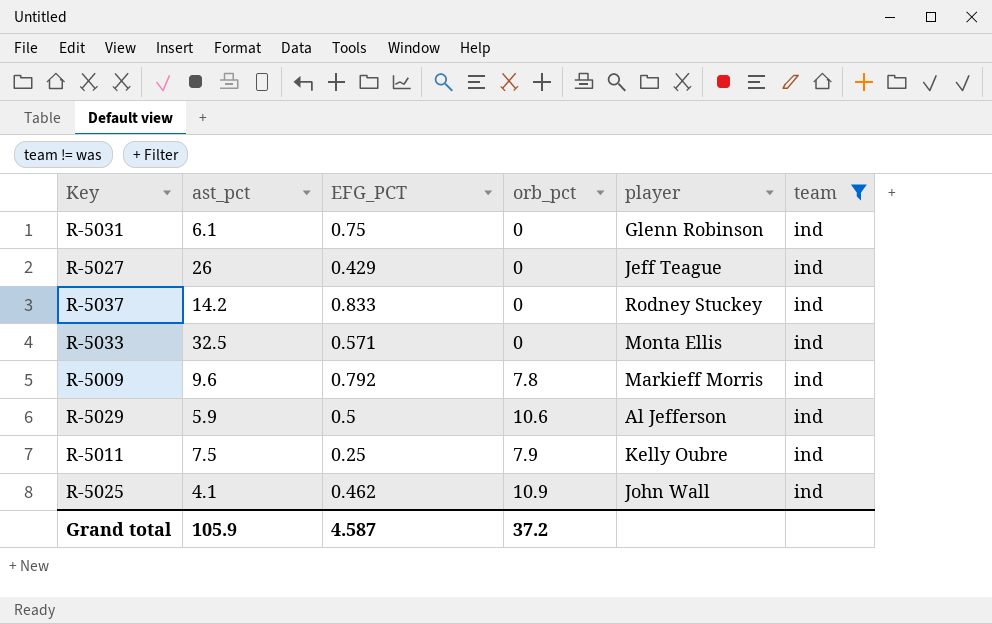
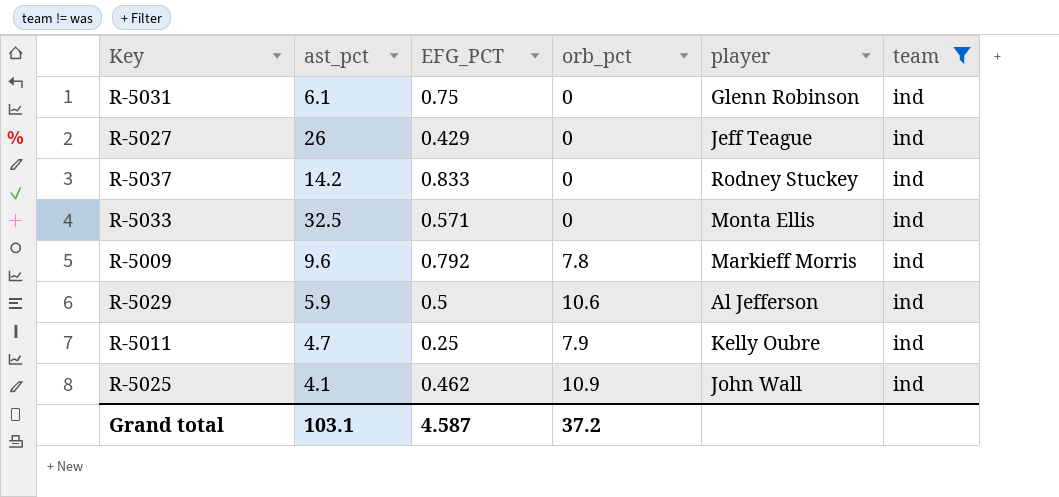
R-5011 | ast_pct: 7.5 -> 4.7
Grand total | ast_pct: 105.9 -> 103.1

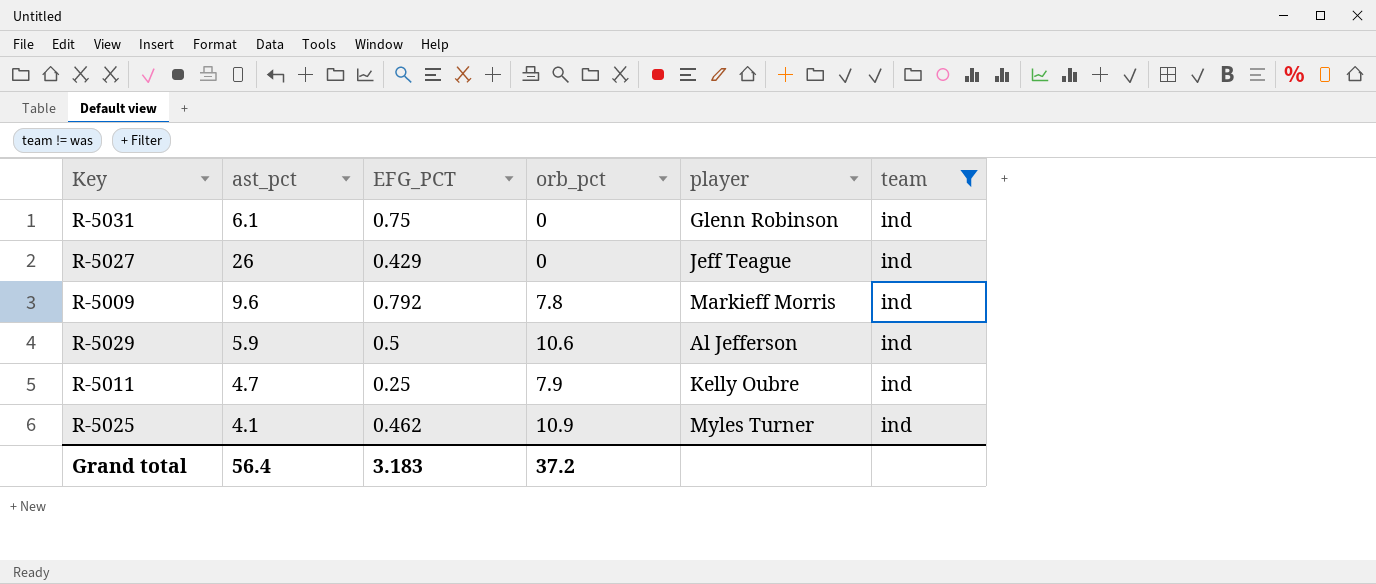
row R-5037: 14.2 | 0.833 | 0 | Rodney Stuckey | ind -> none
row R-5033: 32.5 | 0.571 | 0 | Monta Ellis | ind -> none
R-5025 | player: John Wall -> Myles Turner
Grand total | ast_pct: 103.1 -> 56.4
Grand total | EFG_PCT: 4.587 -> 3.183

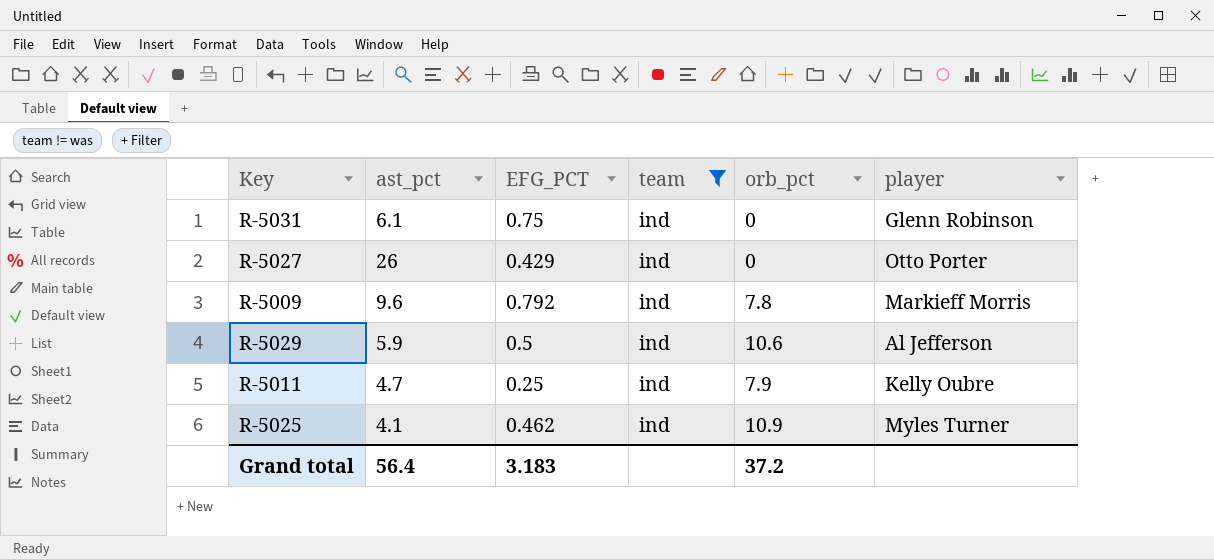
column team | position: 6 -> 4
R-5027 | player: Jeff Teague -> Otto Porter

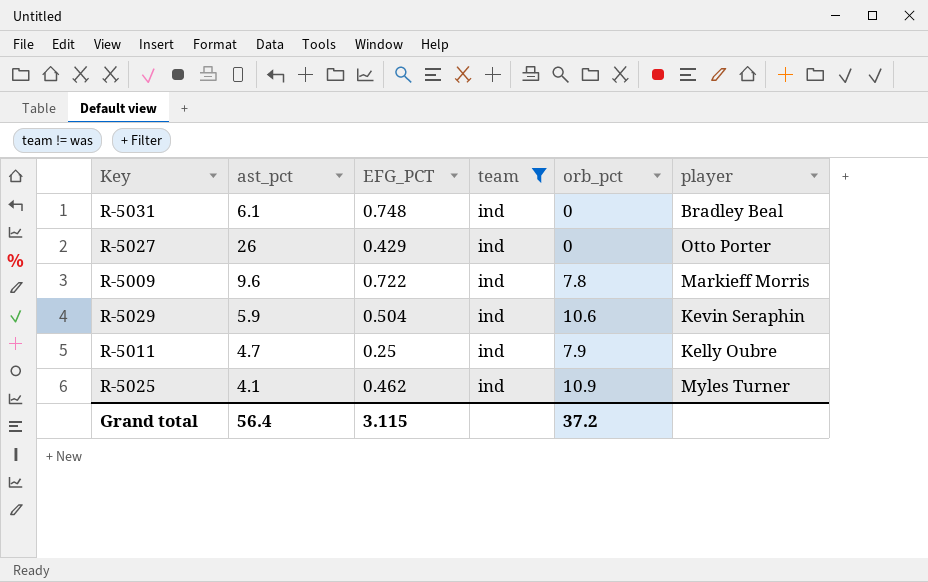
R-5031 | EFG_PCT: 0.75 -> 0.748
R-5031 | player: Glenn Robinson -> Bradley Beal
R-5009 | EFG_PCT: 0.792 -> 0.722
R-5029 | EFG_PCT: 0.5 -> 0.504
R-5029 | player: Al Jefferson -> Kevin Seraphin
Grand total | EFG_PCT: 3.183 -> 3.115

